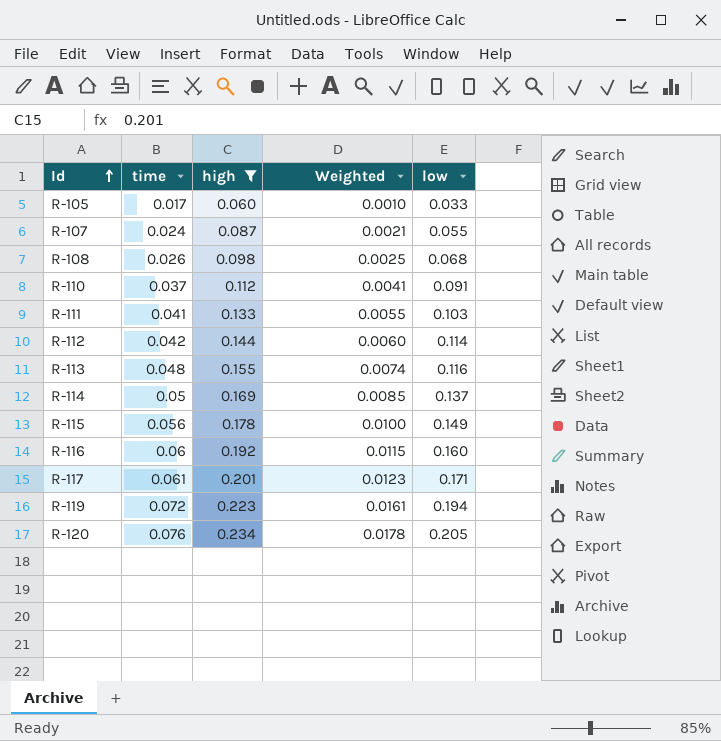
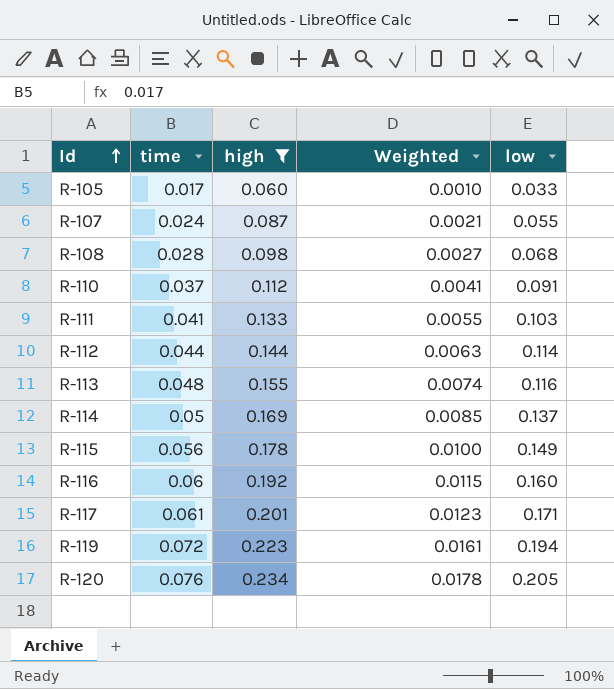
R-108 | time: 0.026 -> 0.028
R-108 | Weighted: 0.0025 -> 0.0027
R-112 | time: 0.042 -> 0.044
R-112 | Weighted: 0.0060 -> 0.0063

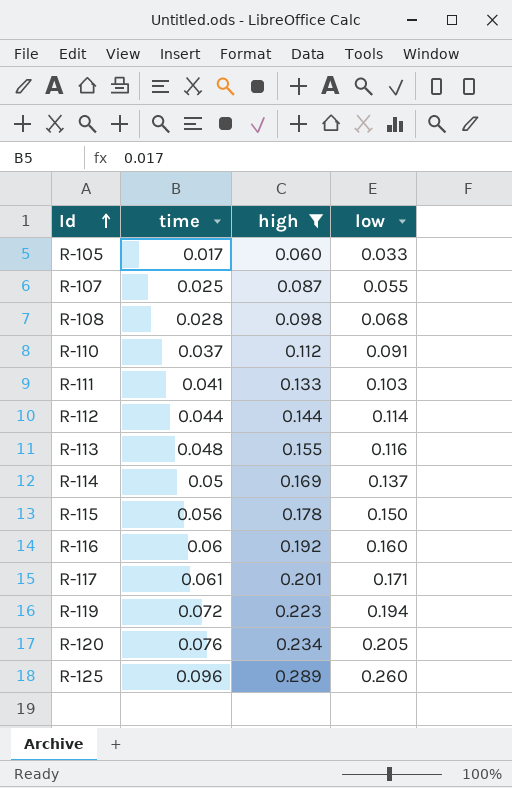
column Weighted | formula: [time] * [high] -> none
R-107 | time: 0.024 -> 0.025
R-115 | low: 0.149 -> 0.150
row R-125: none -> 0.096 | 0.289 | 0.260

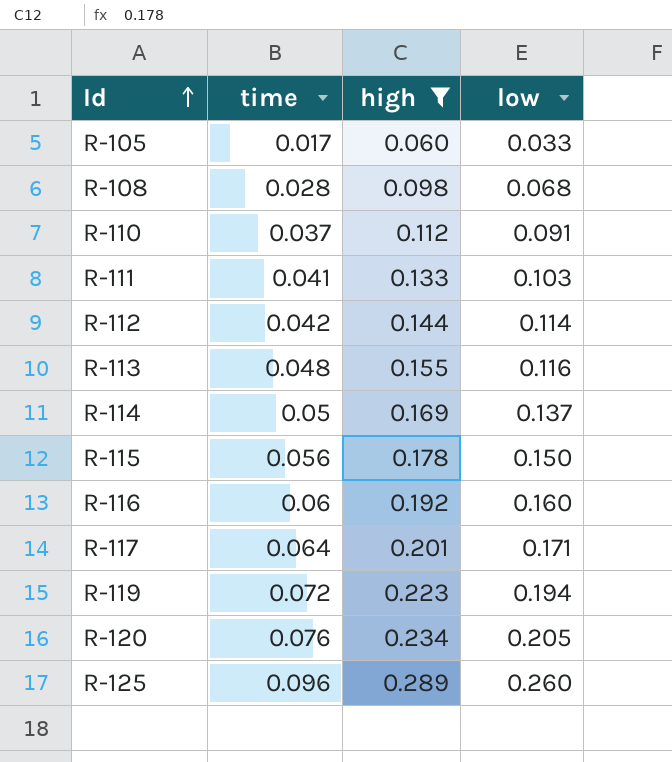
row R-107: 0.025 | 0.087 | 0.055 -> none
R-112 | time: 0.044 -> 0.042
R-117 | time: 0.061 -> 0.064

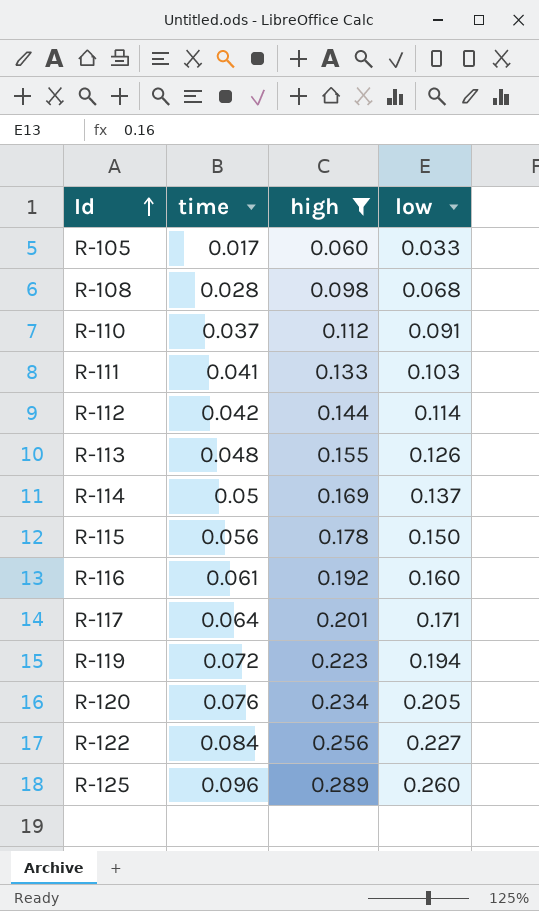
R-113 | low: 0.116 -> 0.126
R-116 | time: 0.06 -> 0.061
row R-122: none -> 0.084 | 0.256 | 0.227

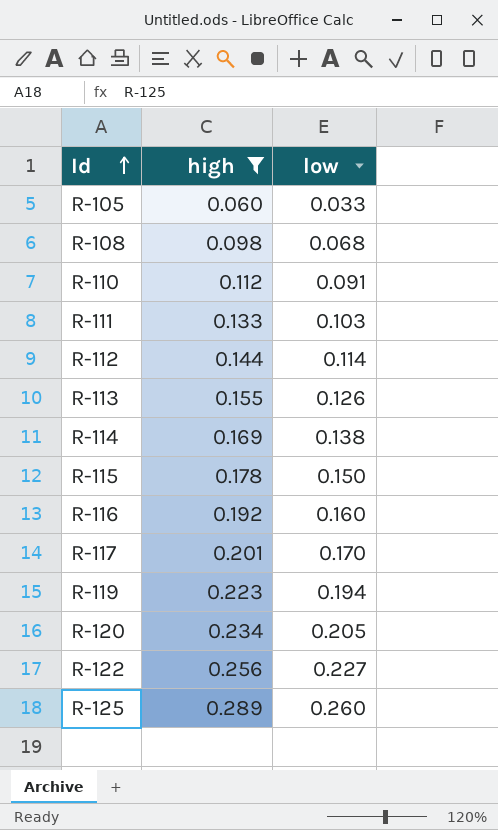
column time | position: 2 -> none
R-114 | low: 0.137 -> 0.138
R-117 | low: 0.171 -> 0.170

